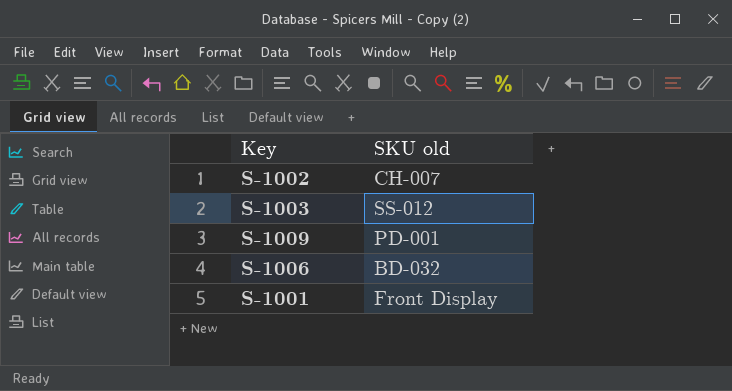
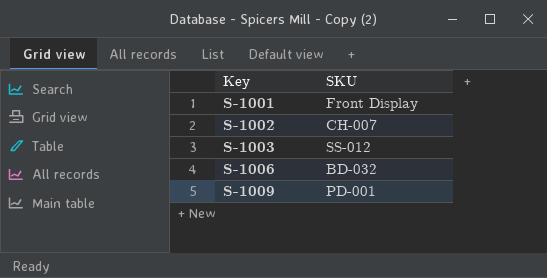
row order: none -> Key ascending
column name: SKU old -> SKU

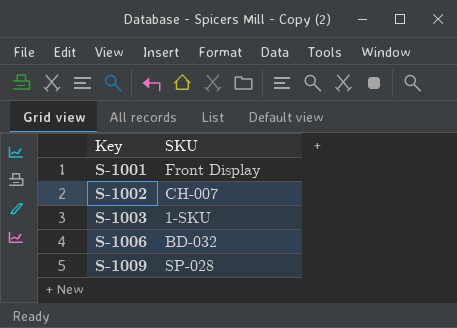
S-1003 | SKU: SS-012 -> 1-SKU
S-1009 | SKU: PD-001 -> SP-028

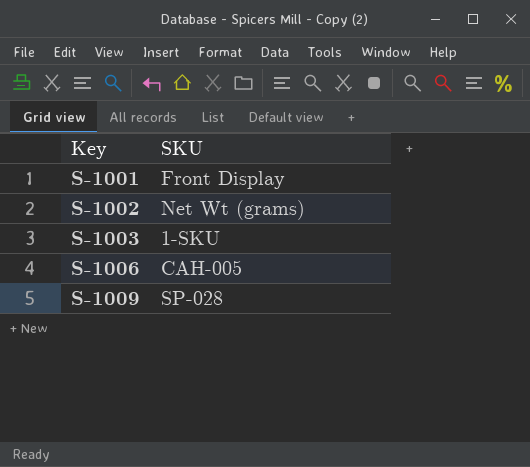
S-1002 | SKU: CH-007 -> Net Wt (grams)
S-1006 | SKU: BD-032 -> CAH-005

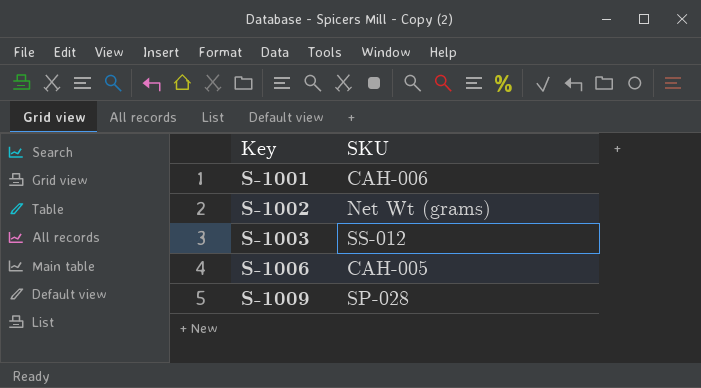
S-1001 | SKU: Front Display -> CAH-006
S-1003 | SKU: 1-SKU -> SS-012

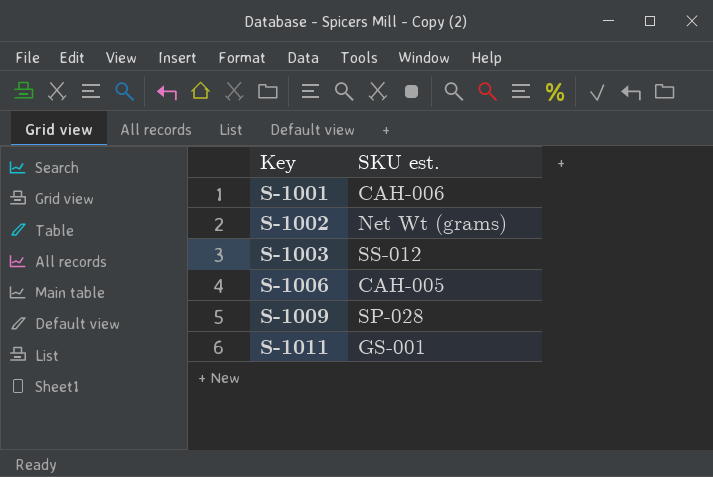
column name: SKU -> SKU est.
row S-1011: none -> GS-001

